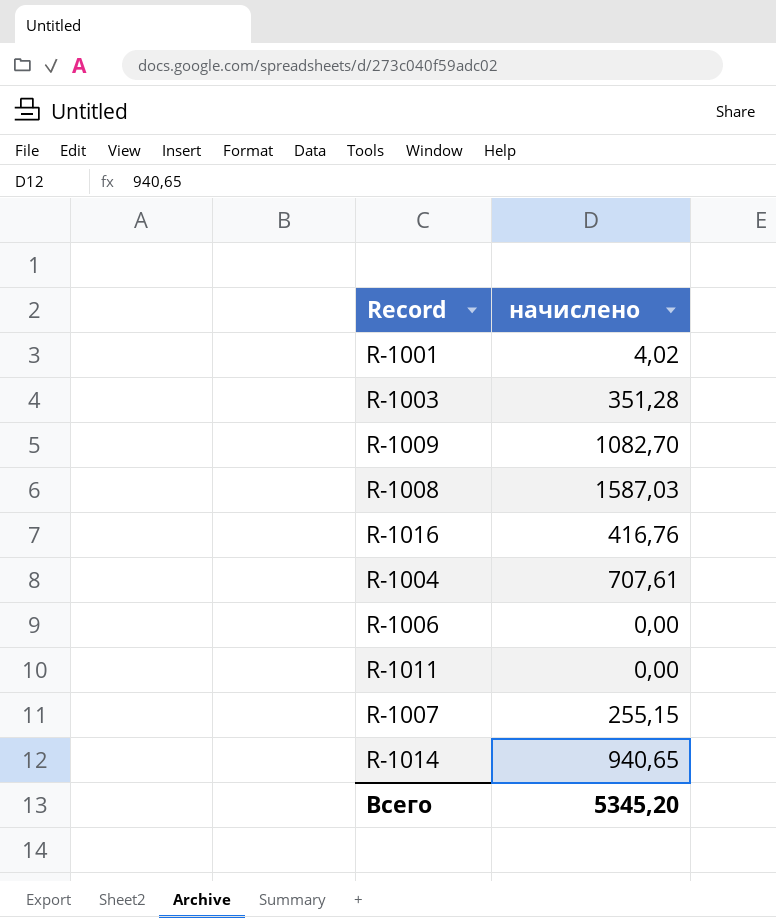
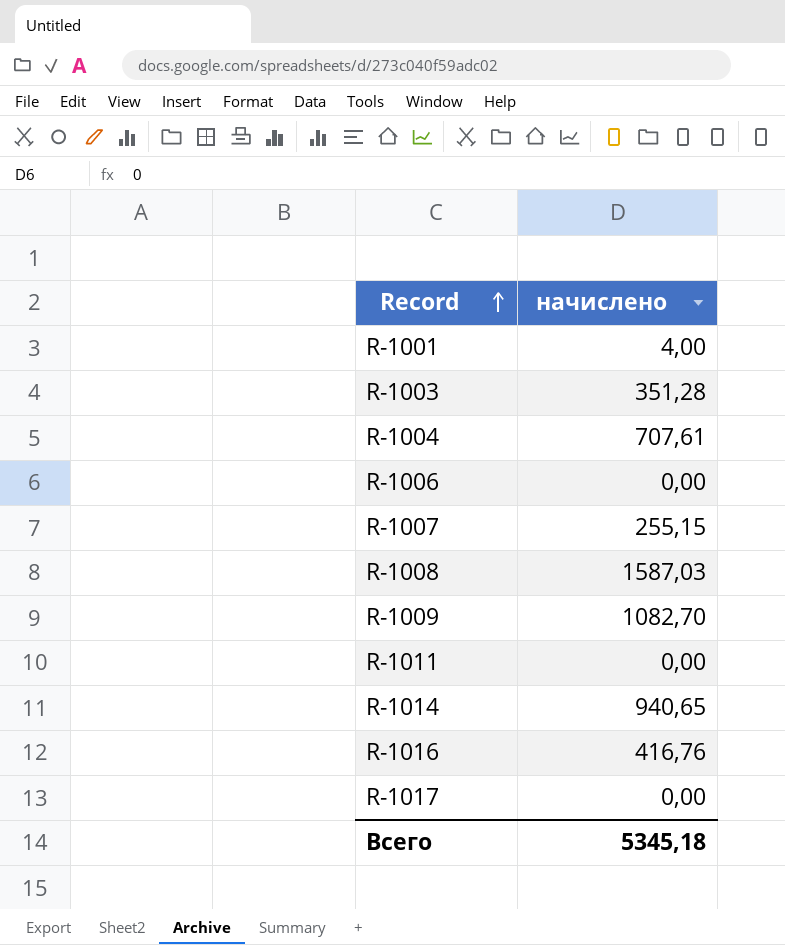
row order: none -> Record ascending
R-1001 | начислено: 4,02 -> 4,00
row R-1017: none -> 0,00
Всего | начислено: 5345,20 -> 5345,18

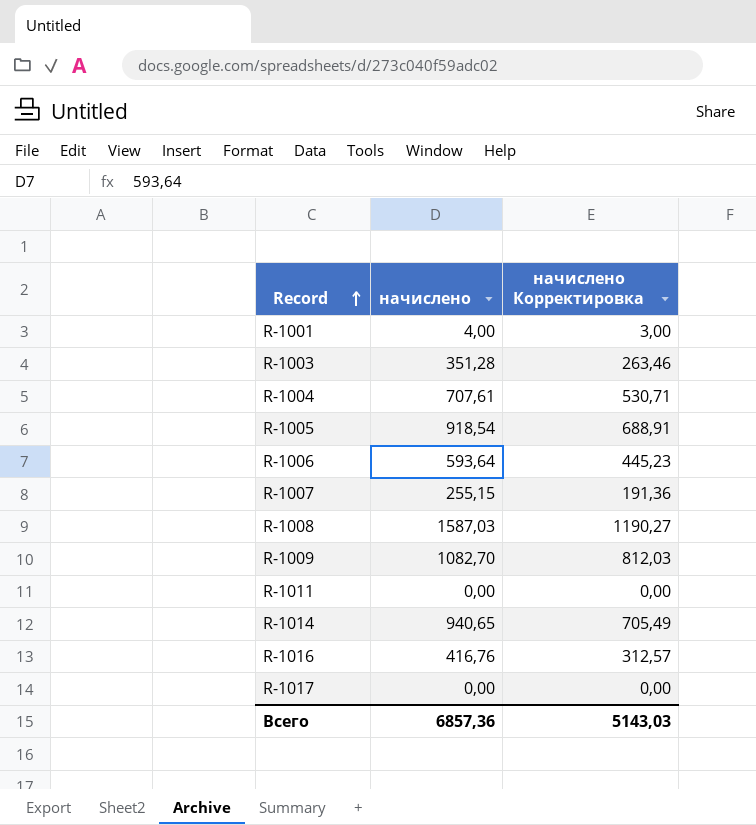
column начислено Корректировка | formula: none -> [начислено] * 0,75
row R-1005: none -> 918,54 | 688,91
R-1006 | начислено: 0,00 -> 593,64
Всего | начислено: 5345,18 -> 6857,36

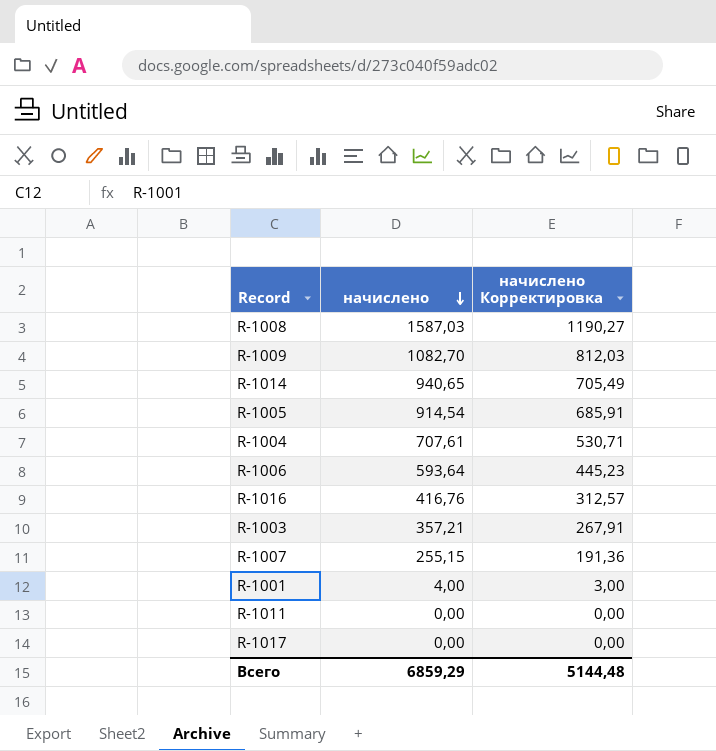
row order: Record ascending -> начислено descending
R-1005 | начислено: 918,54 -> 914,54
R-1005 | начислено Корректировка: 688,91 -> 685,91
R-1003 | начислено: 351,28 -> 357,21
R-1003 | начислено Корректировка: 263,46 -> 267,91
Всего | начислено: 6857,36 -> 6859,29
Всего | начислено Корректировка: 5143,03 -> 5144,48

